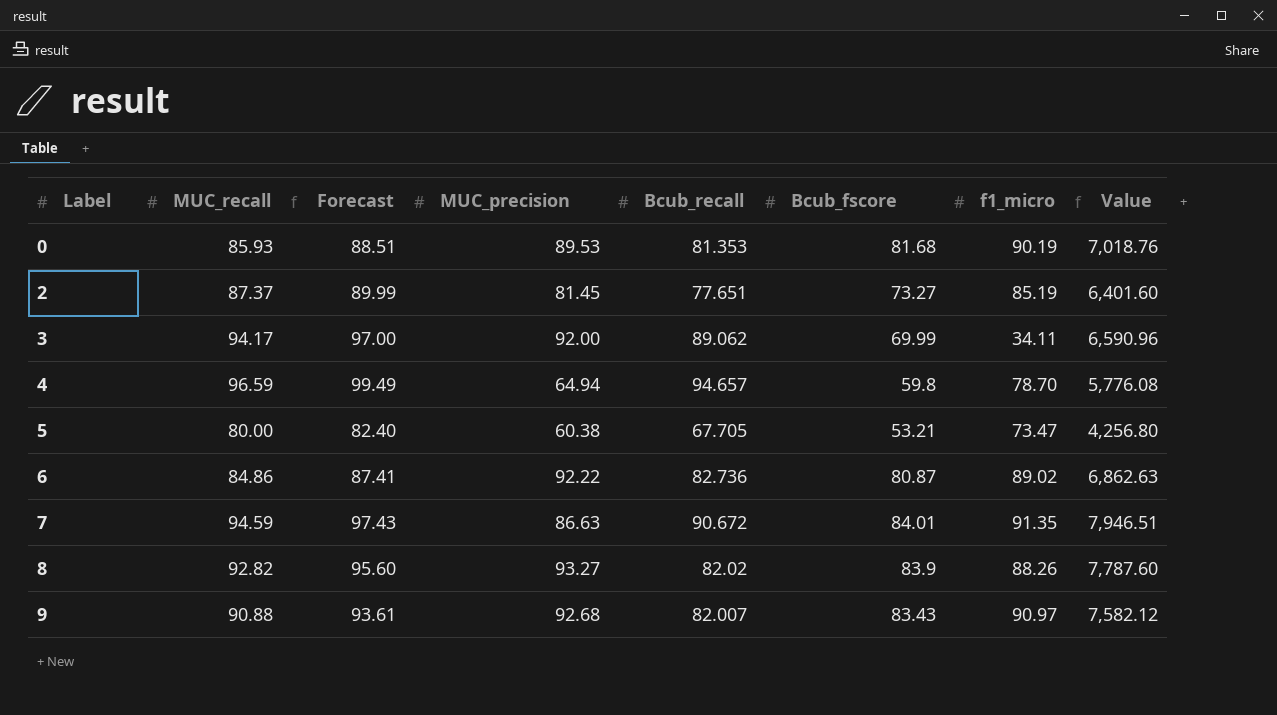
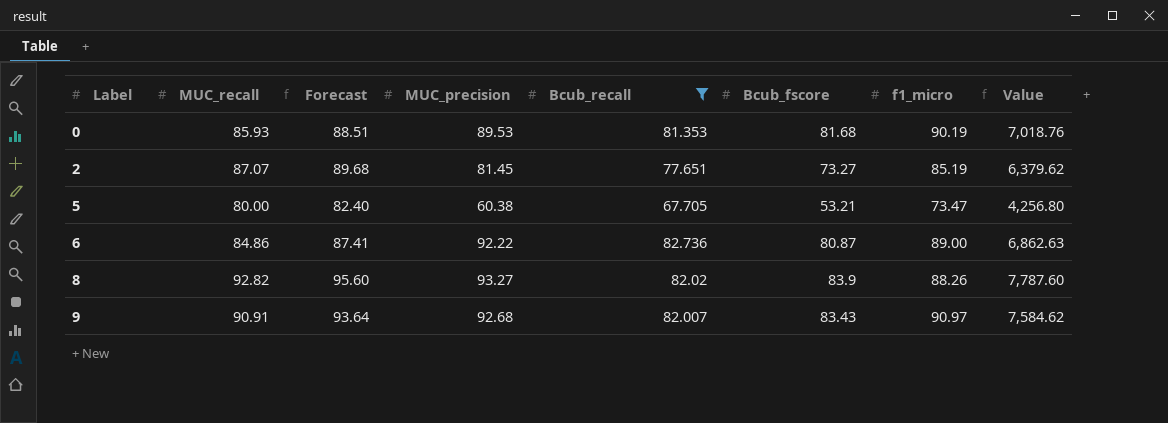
filter: none -> Bcub_recall <= 82.736
2 | MUC_recall: 87.37 -> 87.07
2 | Forecast: 89.99 -> 89.68
2 | Value: 6,401.60 -> 6,379.62
6 | f1_micro: 89.02 -> 89.00
9 | MUC_recall: 90.88 -> 90.91
9 | Forecast: 93.61 -> 93.64
9 | Value: 7,582.12 -> 7,584.62

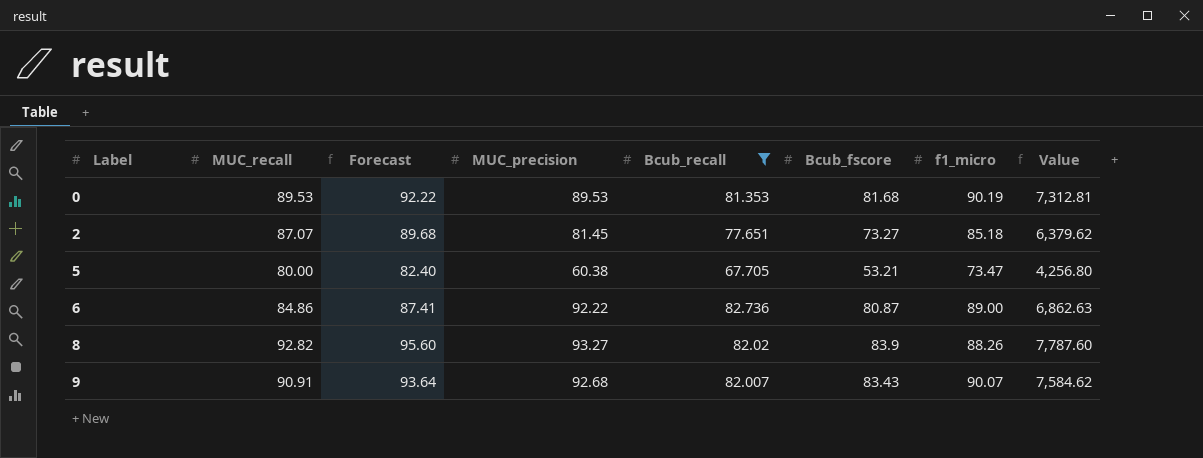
0 | MUC_recall: 85.93 -> 89.53
0 | Forecast: 88.51 -> 92.22
0 | Value: 7,018.76 -> 7,312.81
2 | f1_micro: 85.19 -> 85.18
9 | f1_micro: 90.97 -> 90.07

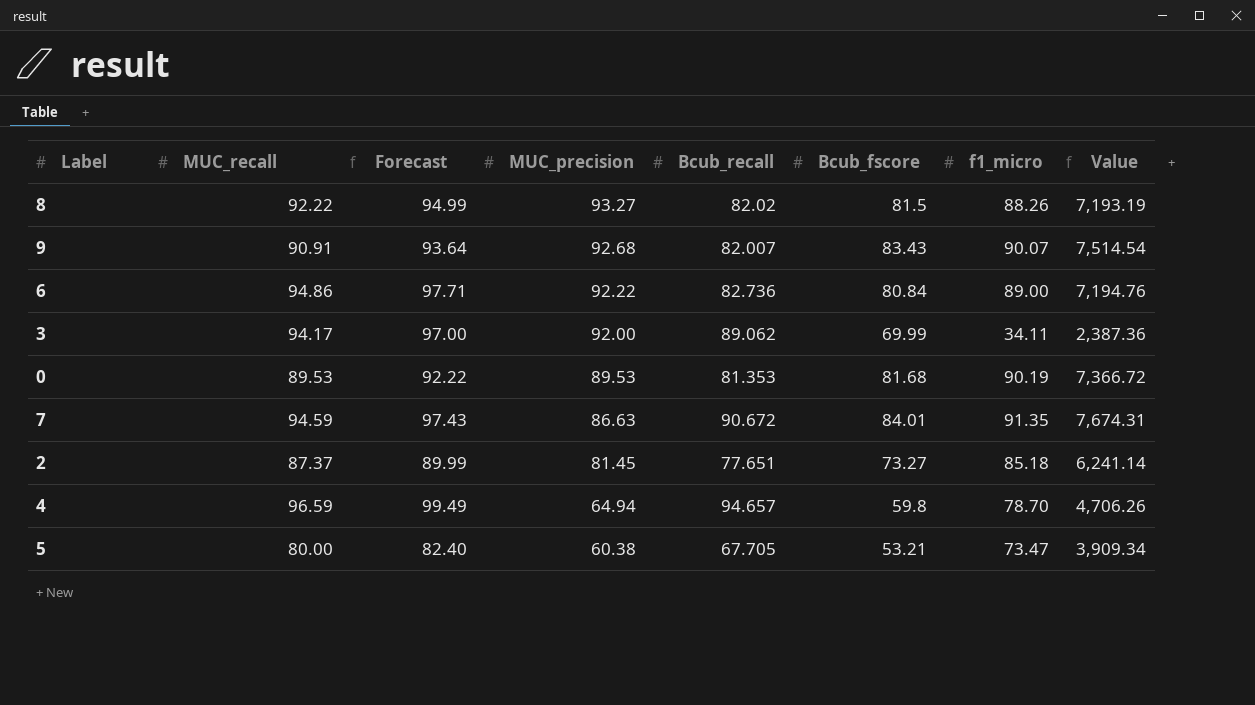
filter: Bcub_recall <= 82.736 -> none
row order: Label ascending -> MUC_precision descending
column Value | formula: [MUC_recall] * [Bcub_fscore] -> [Bcub_fscore] * [f1_micro]
8 | MUC_recall: 92.82 -> 92.22
8 | Forecast: 95.60 -> 94.99
8 | Bcub_fscore: 83.9 -> 81.5
6 | MUC_recall: 84.86 -> 94.86
6 | Forecast: 87.41 -> 97.71
6 | Bcub_fscore: 80.87 -> 80.84
2 | MUC_recall: 87.07 -> 87.37
2 | Forecast: 89.68 -> 89.99

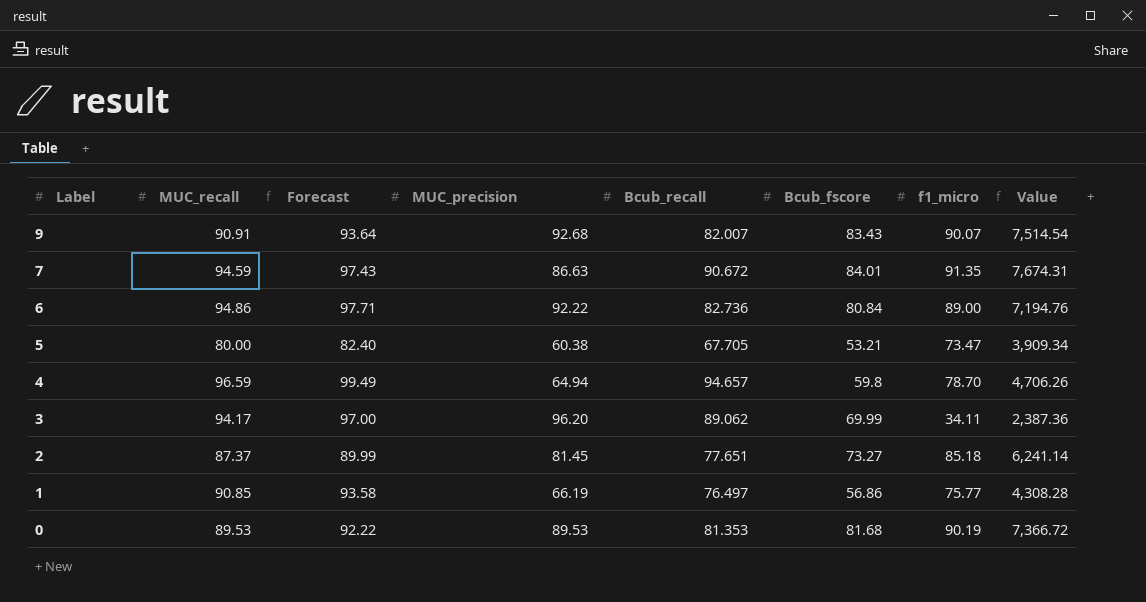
row order: MUC_precision descending -> Label descending
row 8: 92.22 | 94.99 | 93.27 | 82.02 | 81.5 | 88.26 | 7,193.19 -> none
3 | MUC_precision: 92.00 -> 96.20
row 1: none -> 90.85 | 93.58 | 66.19 | 76.497 | 56.86 | 75.77 | 4,308.28

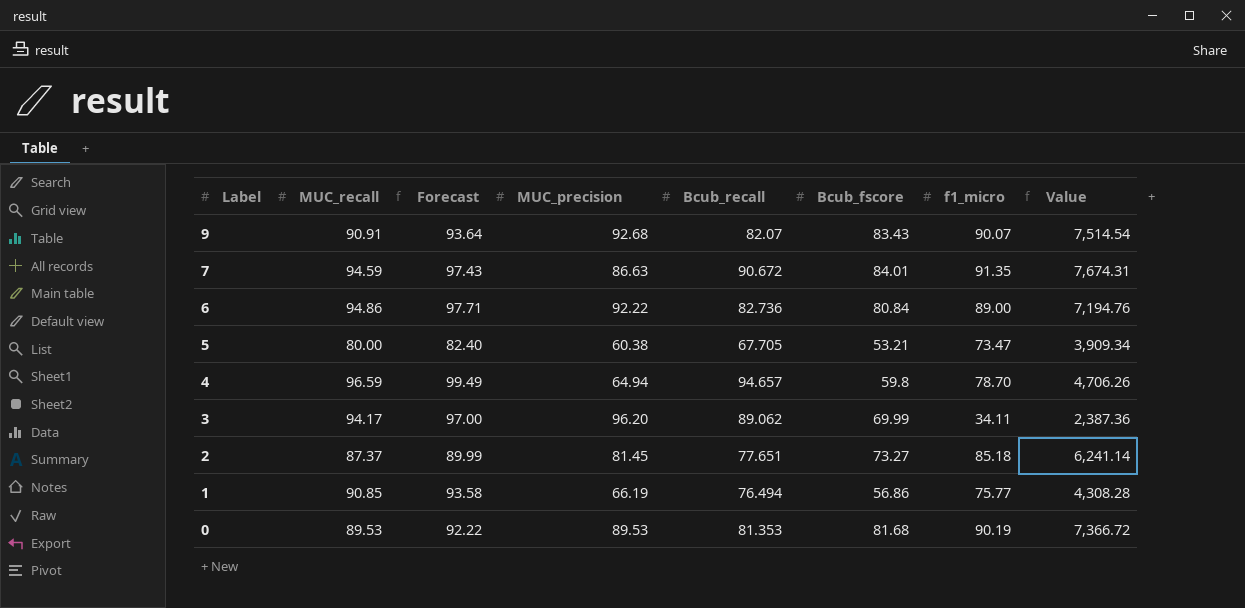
9 | Bcub_recall: 82.007 -> 82.07
1 | Bcub_recall: 76.497 -> 76.494

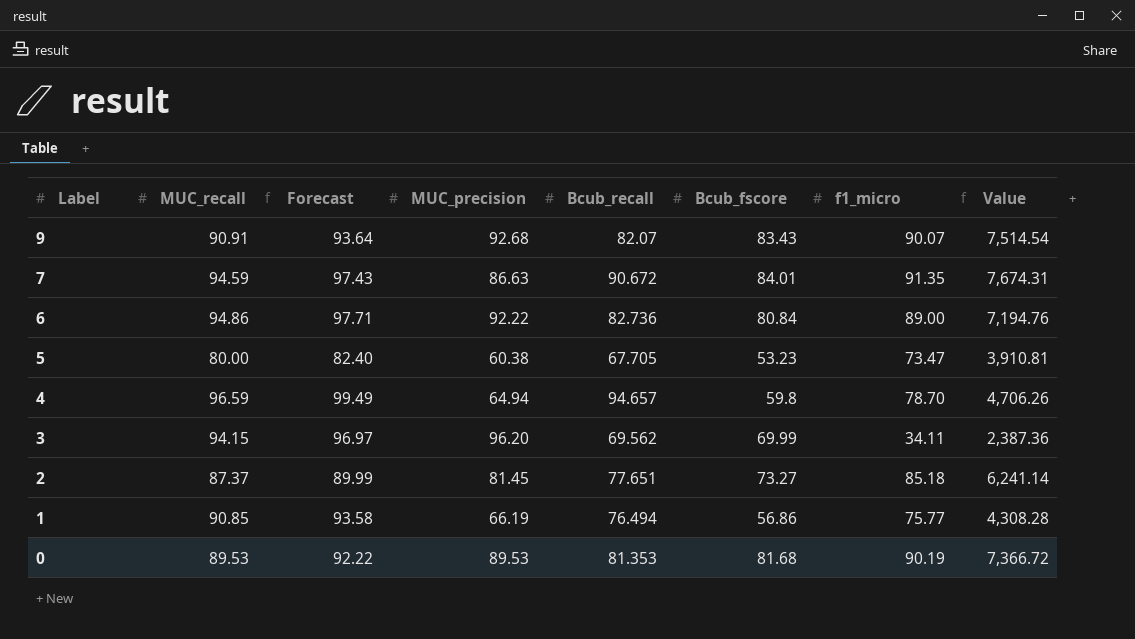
5 | Bcub_fscore: 53.21 -> 53.23
5 | Value: 3,909.34 -> 3,910.81
3 | MUC_recall: 94.17 -> 94.15
3 | Forecast: 97.00 -> 96.97
3 | Bcub_recall: 89.062 -> 69.562

